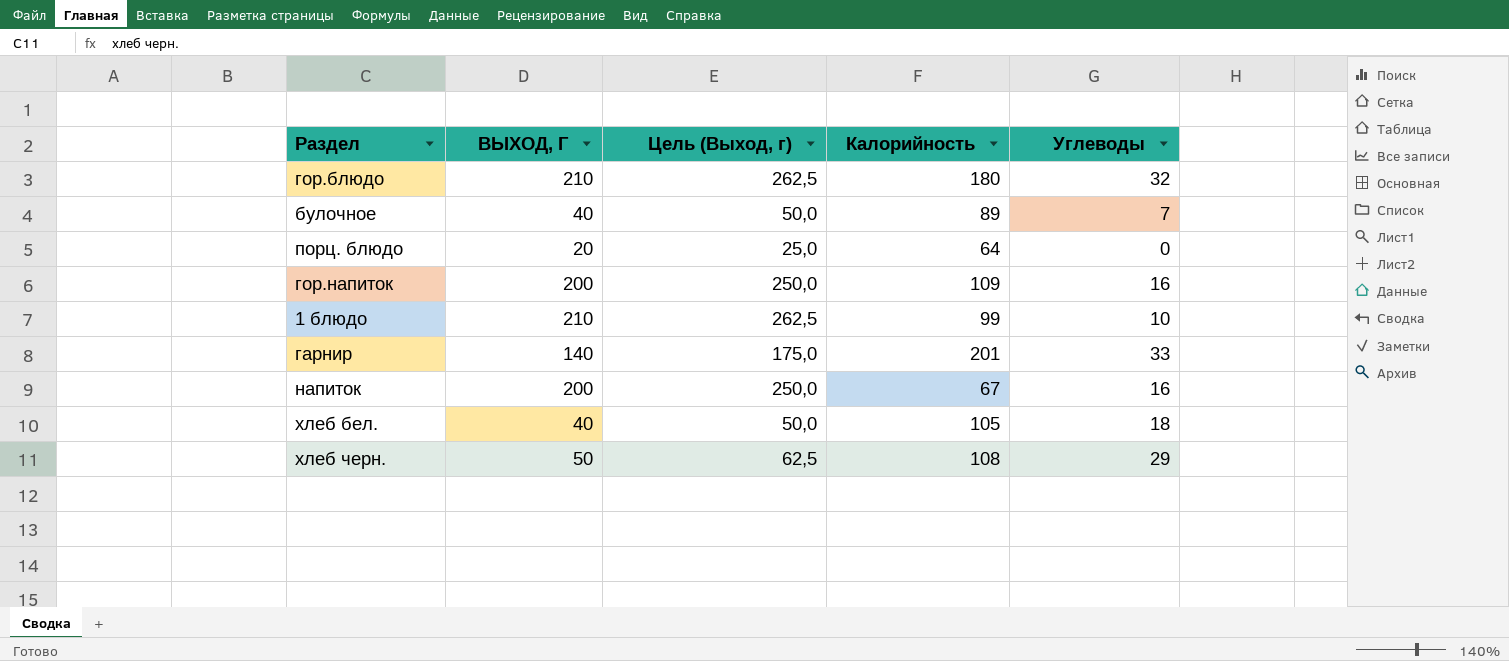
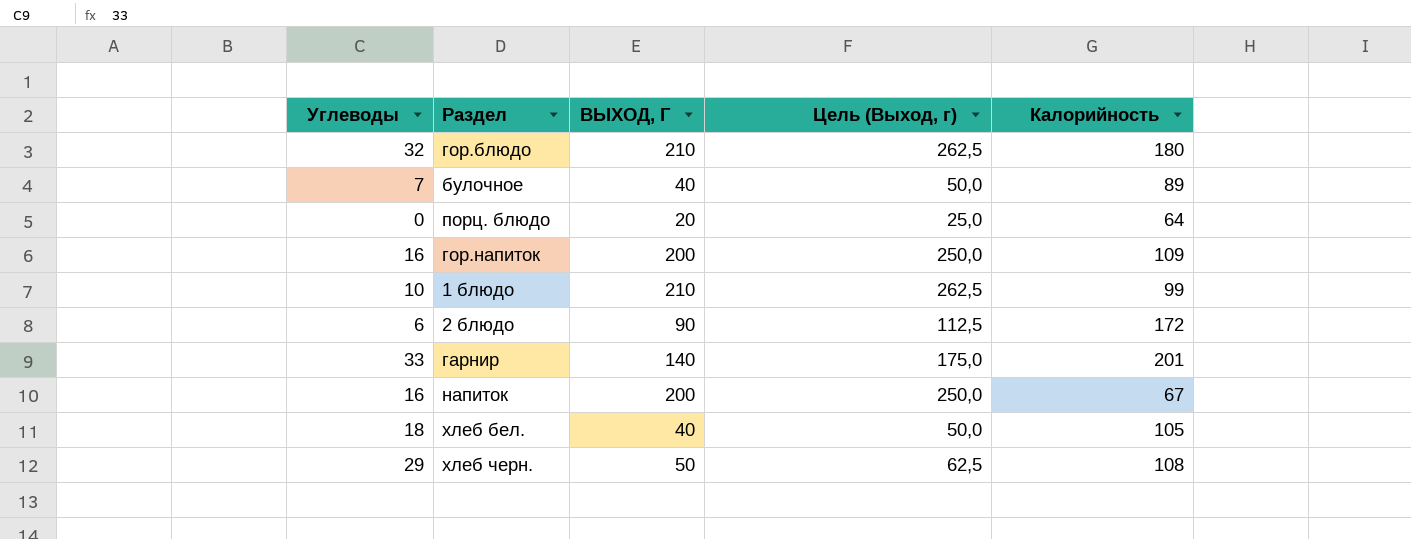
column Углеводы | position: 5 -> 1
row 2 блюдо: none -> 6 | 90 | 112,5 | 172

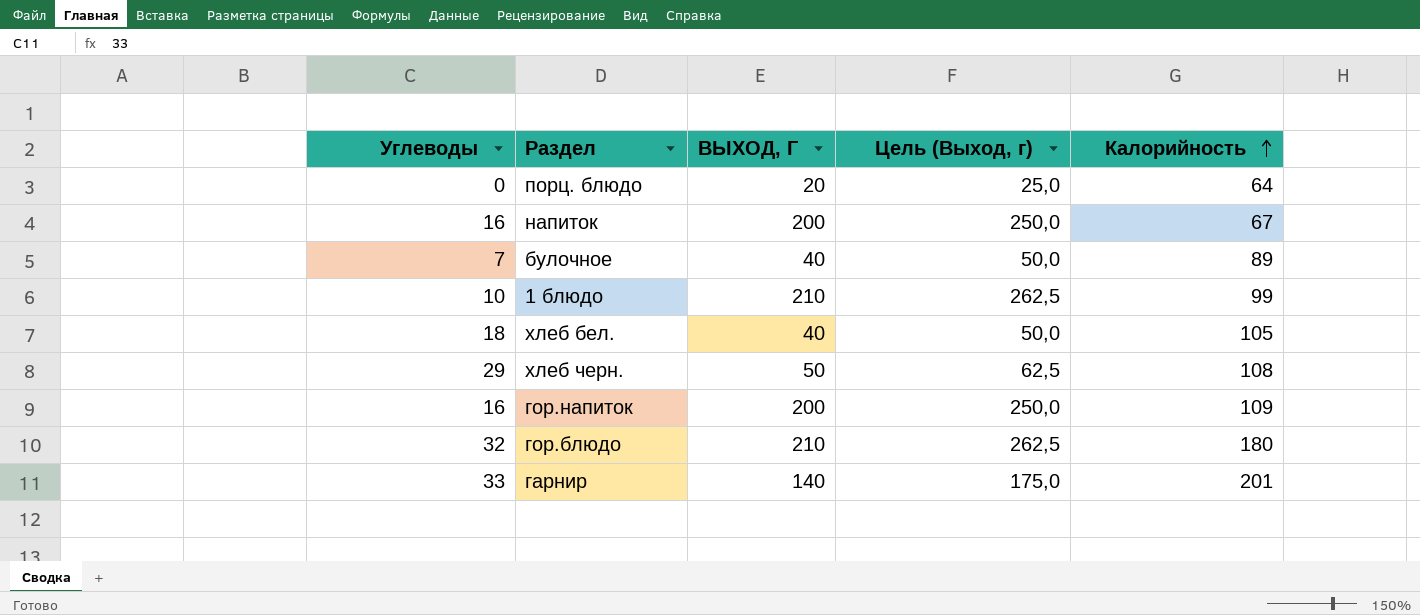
row order: none -> Калорийность ascending
row 2 блюдо: 6 | 90 | 112,5 | 172 -> none

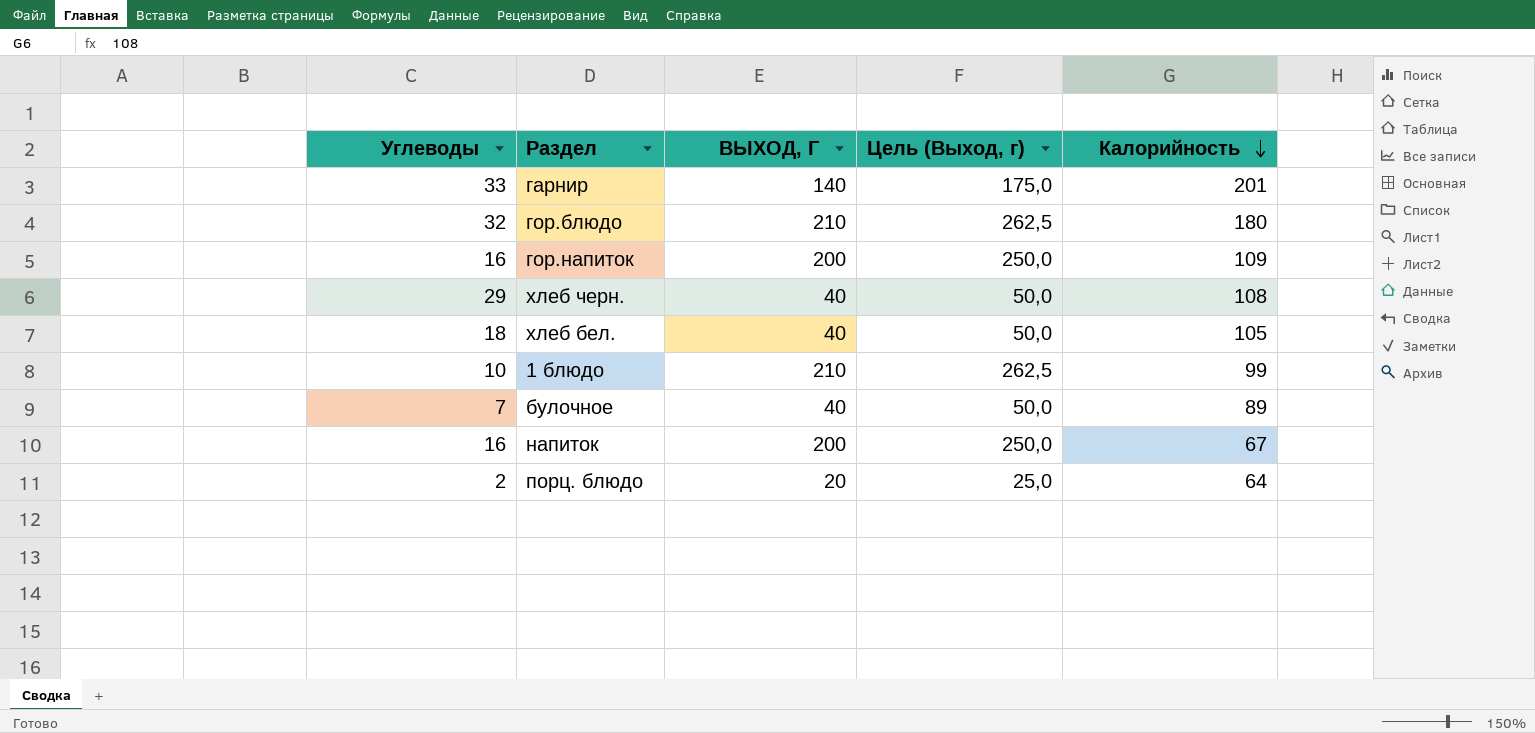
row order: Калорийность ascending -> Калорийность descending
хлеб черн. | ВЫХОД, Г: 50 -> 40
хлеб черн. | Цель (Выход, г): 62,5 -> 50,0
порц. блюдо | Углеводы: 0 -> 2

